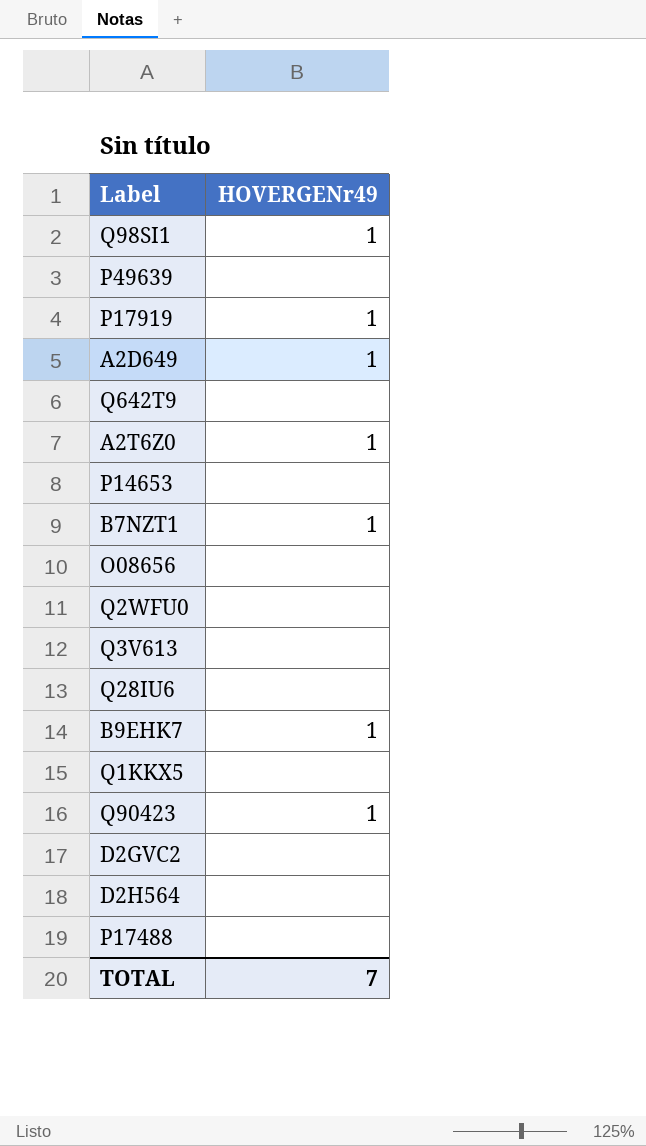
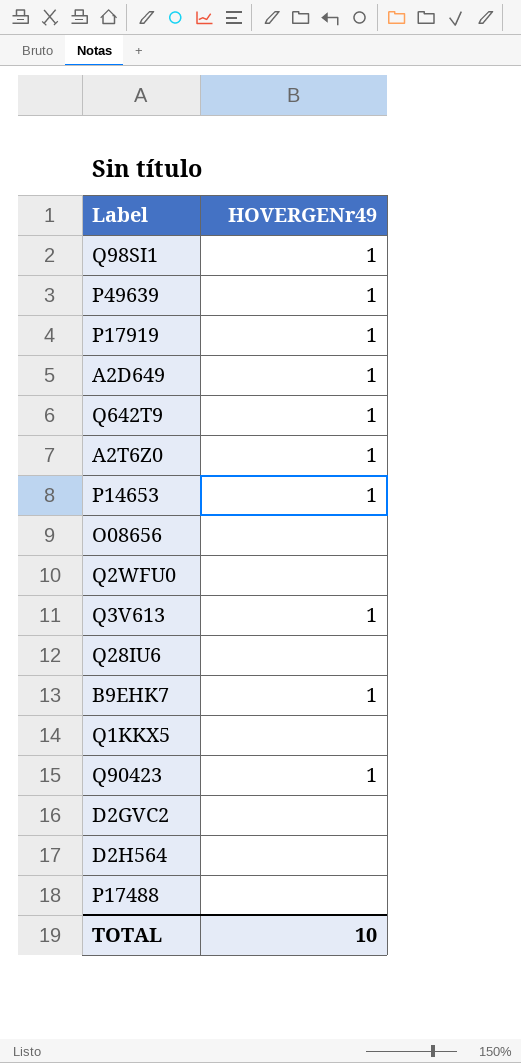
row B7NZT1: 1 -> none
P49639 | HOVERGENr49: none -> 1
Q642T9 | HOVERGENr49: none -> 1
P14653 | HOVERGENr49: none -> 1
Q3V613 | HOVERGENr49: none -> 1
TOTAL | HOVERGENr49: 7 -> 10

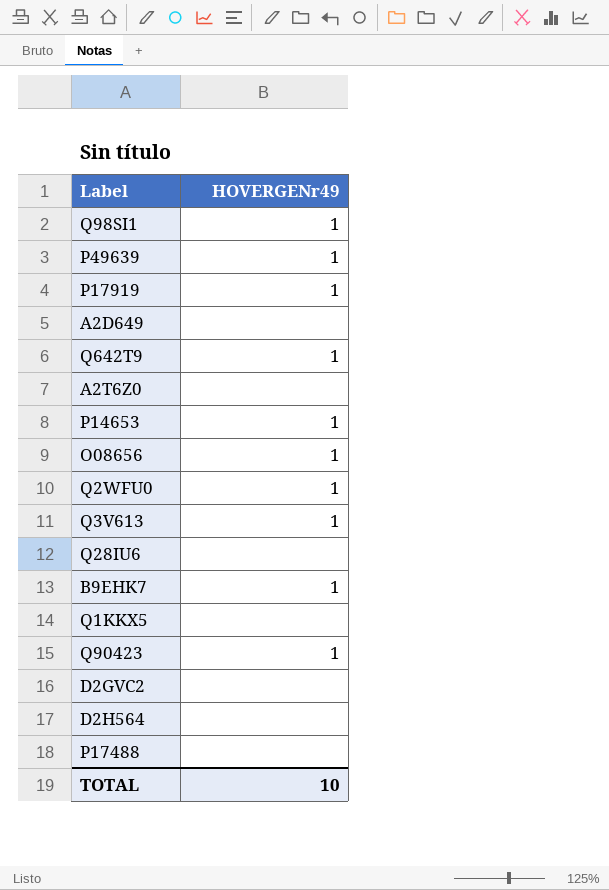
A2D649 | HOVERGENr49: 1 -> none
A2T6Z0 | HOVERGENr49: 1 -> none
O08656 | HOVERGENr49: none -> 1
Q2WFU0 | HOVERGENr49: none -> 1

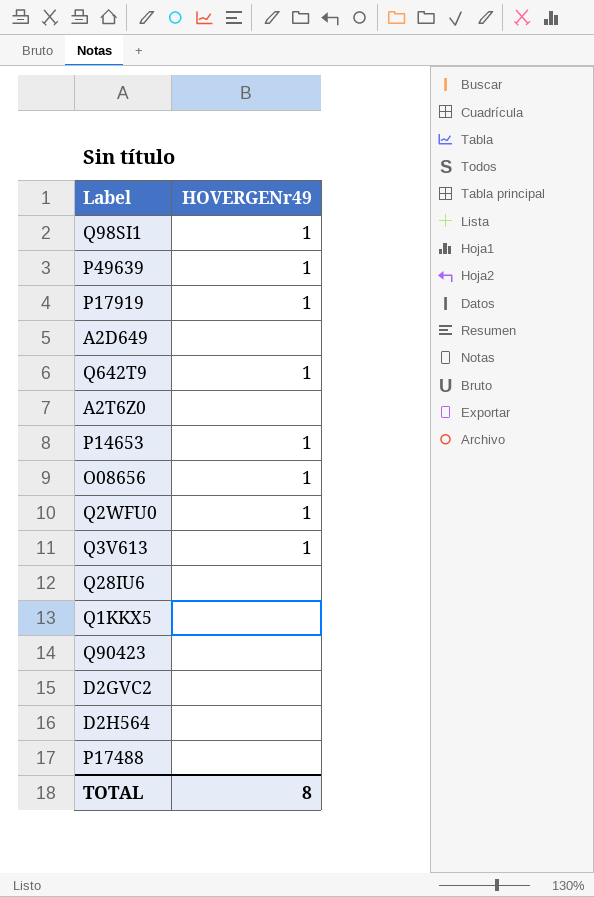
row B9EHK7: 1 -> none
Q90423 | HOVERGENr49: 1 -> none
TOTAL | HOVERGENr49: 10 -> 8

